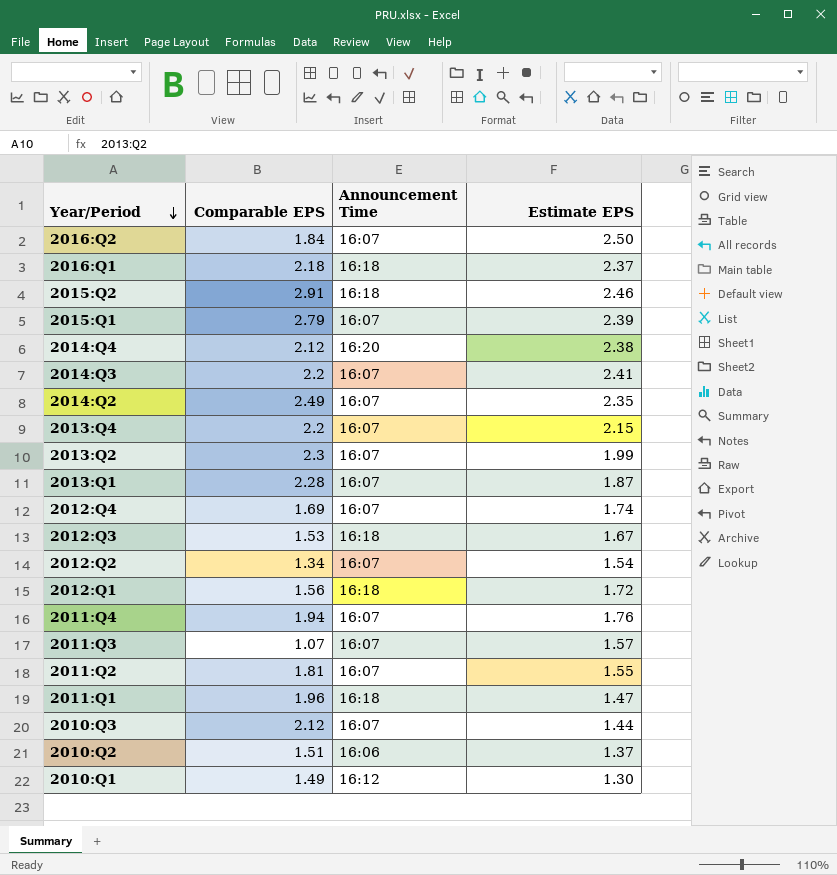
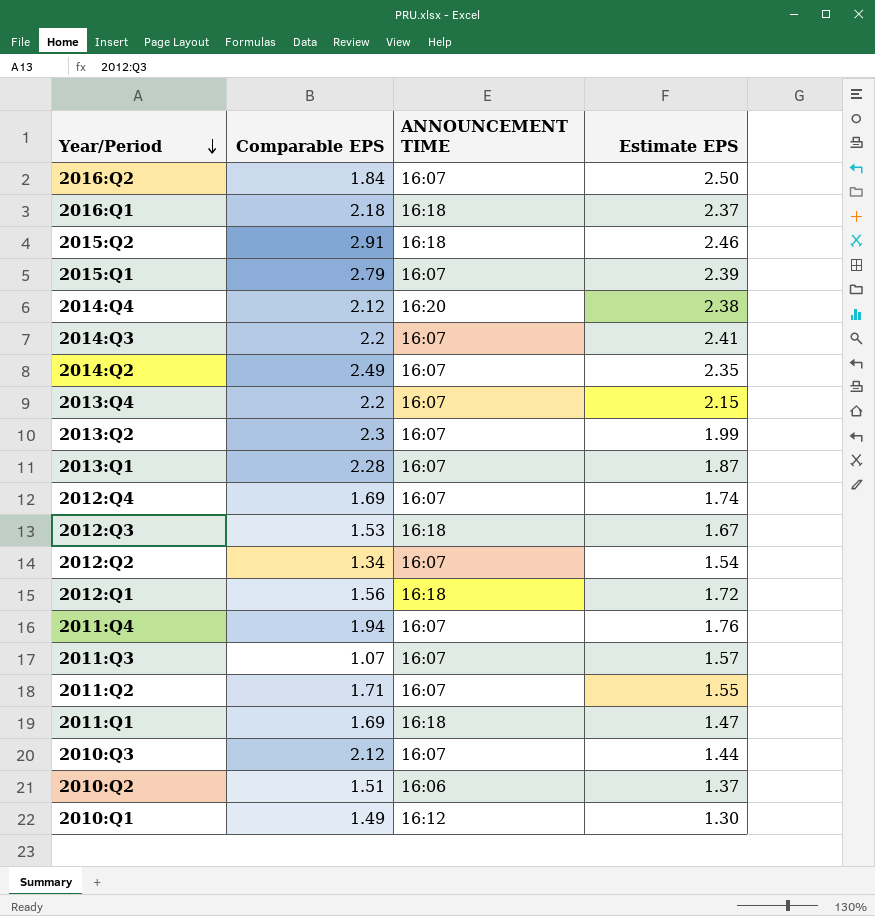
column name: Announcement Time -> ANNOUNCEMENT TIME
2011:Q2 | Comparable EPS: 1.81 -> 1.71
2011:Q1 | Comparable EPS: 1.96 -> 1.69

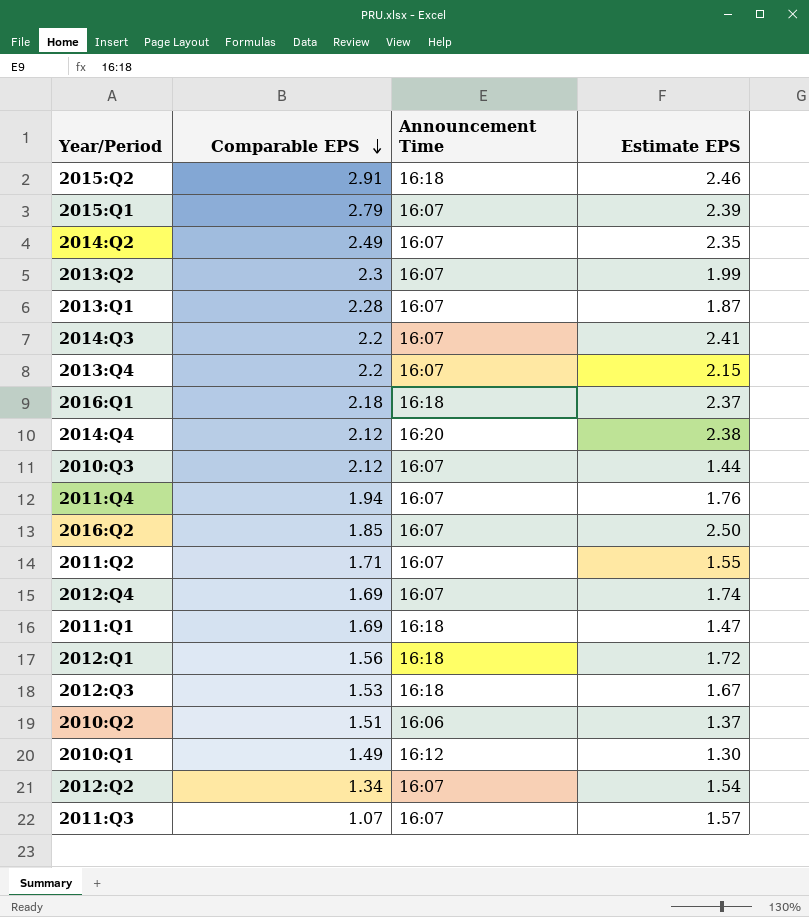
row order: Year/Period descending -> Comparable EPS descending
column name: ANNOUNCEMENT TIME -> Announcement Time
2016:Q2 | Comparable EPS: 1.84 -> 1.85

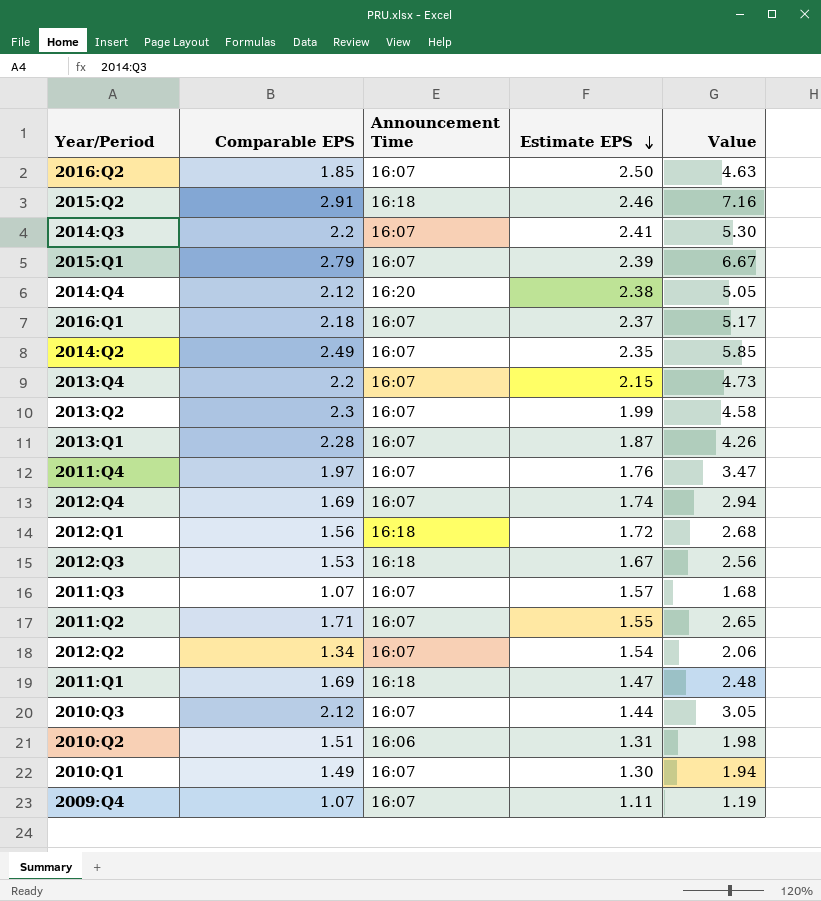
row order: Comparable EPS descending -> Estimate EPS descending
column Value | formula: none -> [Comparable EPS] * [Estimate EPS]
2016:Q1 | Announcement Time: 16:18 -> 16:07
2011:Q4 | Comparable EPS: 1.94 -> 1.97
2010:Q2 | Estimate EPS: 1.37 -> 1.31
2010:Q1 | Announcement Time: 16:12 -> 16:07
row 2009:Q4: none -> 1.07 | 16:07 | 1.11 | 1.19

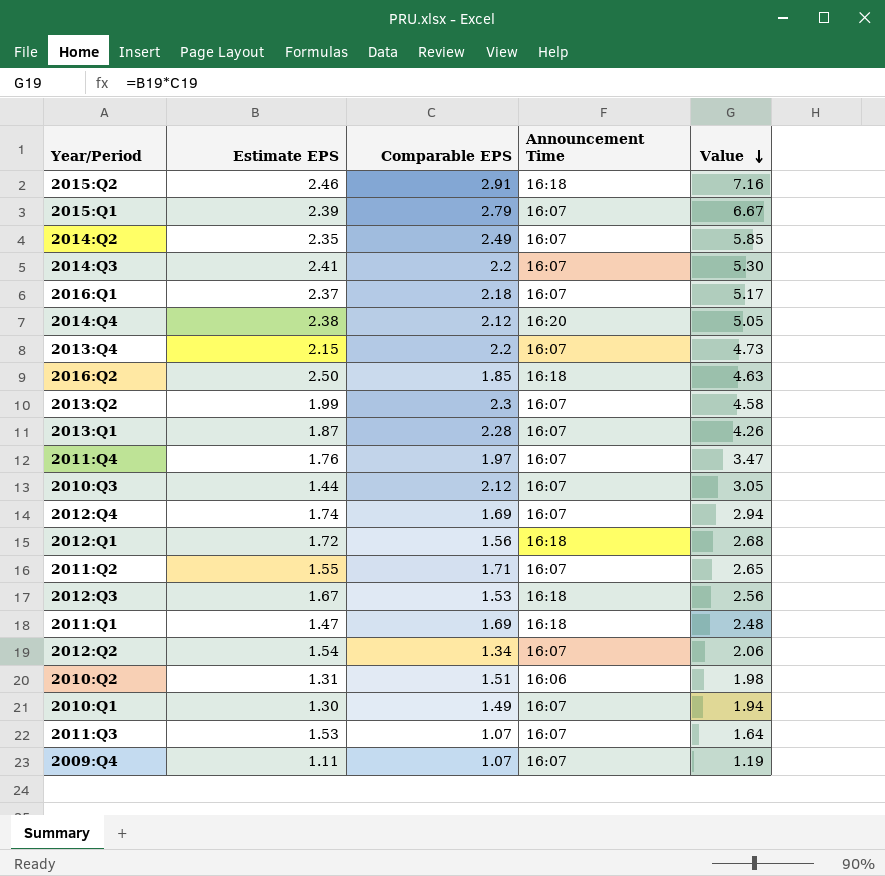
row order: Estimate EPS descending -> Value descending
column Estimate EPS | position: 4 -> 2
2016:Q2 | Announcement Time: 16:07 -> 16:18
2011:Q3 | Estimate EPS: 1.57 -> 1.53
2011:Q3 | Value: 1.68 -> 1.64

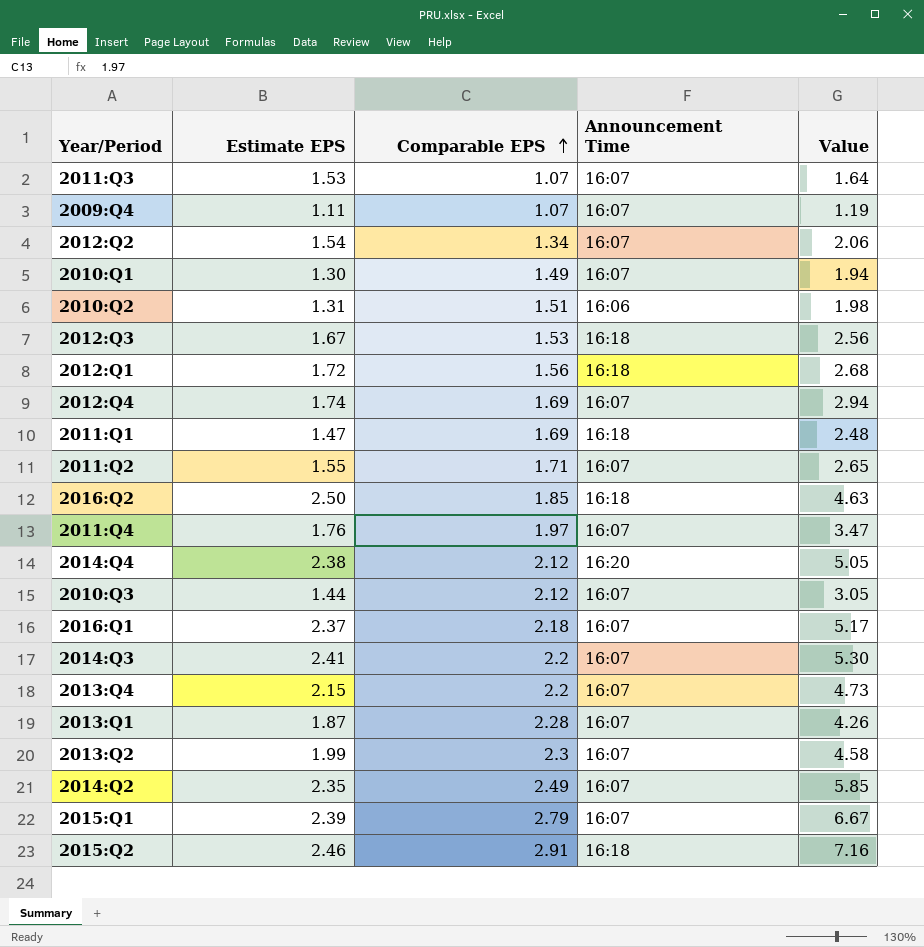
row order: Value descending -> Comparable EPS ascending

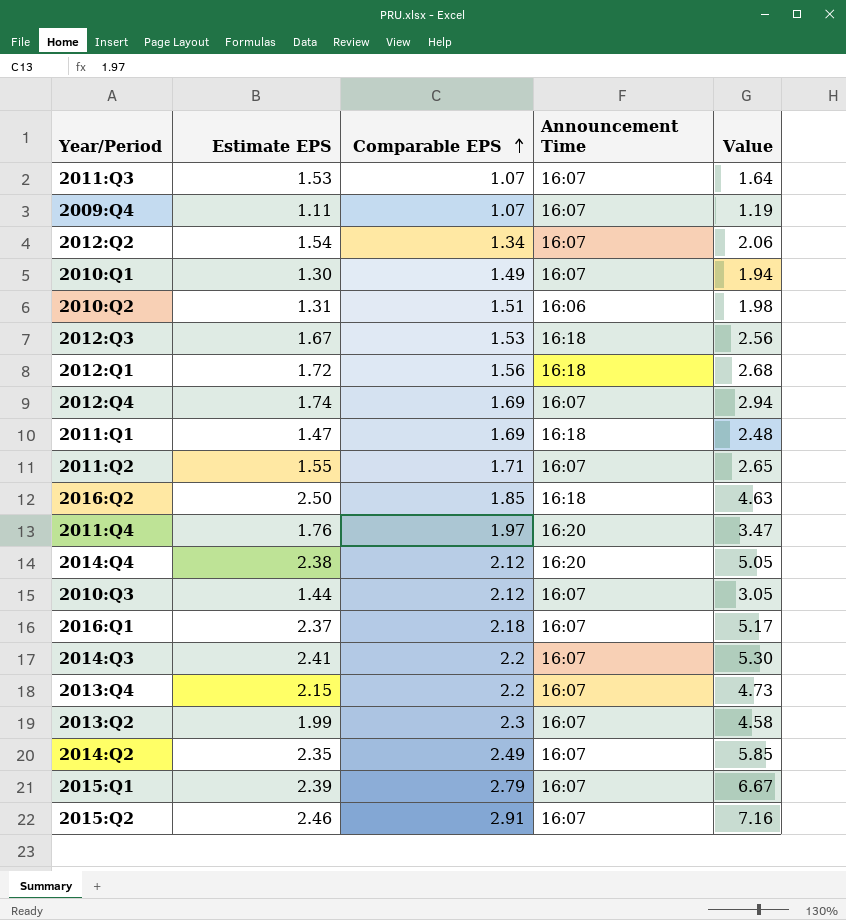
row 2013:Q1: 1.87 | 2.28 | 16:07 | 4.26 -> none
2011:Q4 | Announcement Time: 16:07 -> 16:20
2015:Q2 | Announcement Time: 16:18 -> 16:07

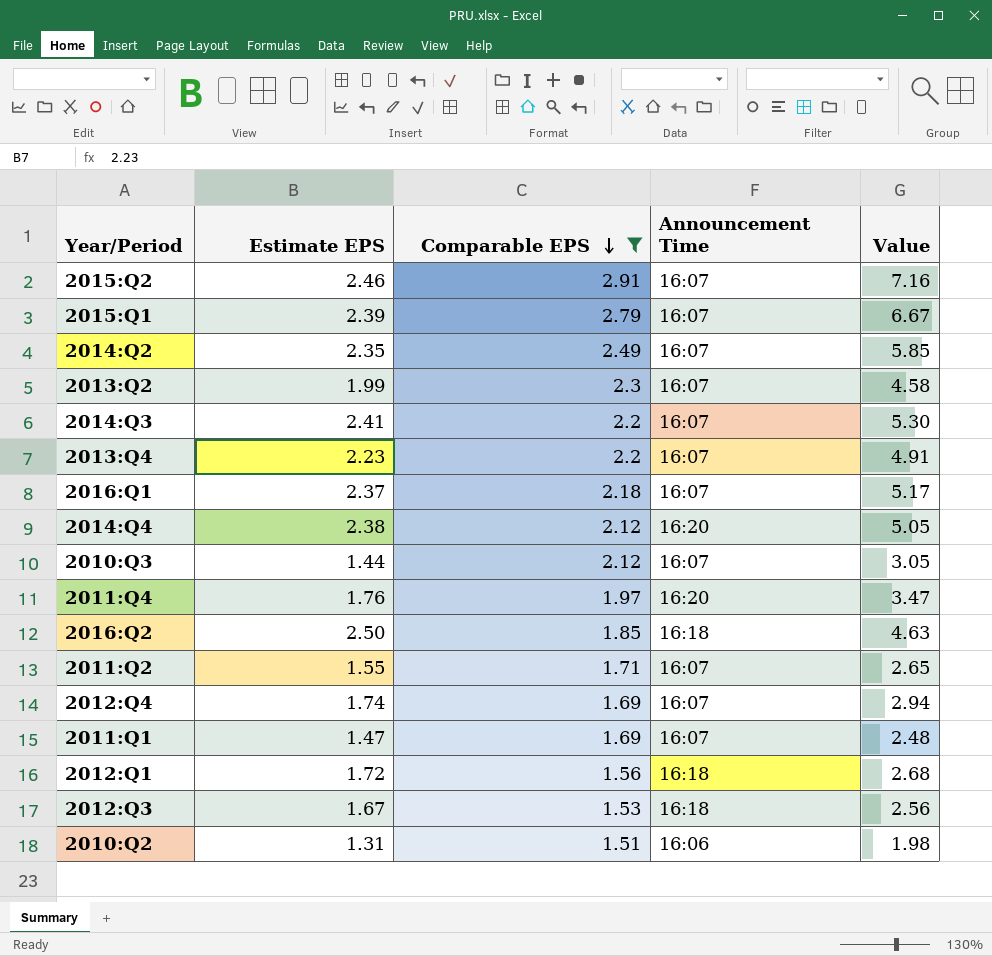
filter: none -> Comparable EPS >= 1.51
row order: Comparable EPS ascending -> Comparable EPS descending
2013:Q4 | Estimate EPS: 2.15 -> 2.23
2013:Q4 | Value: 4.73 -> 4.91
2011:Q1 | Announcement Time: 16:18 -> 16:07

